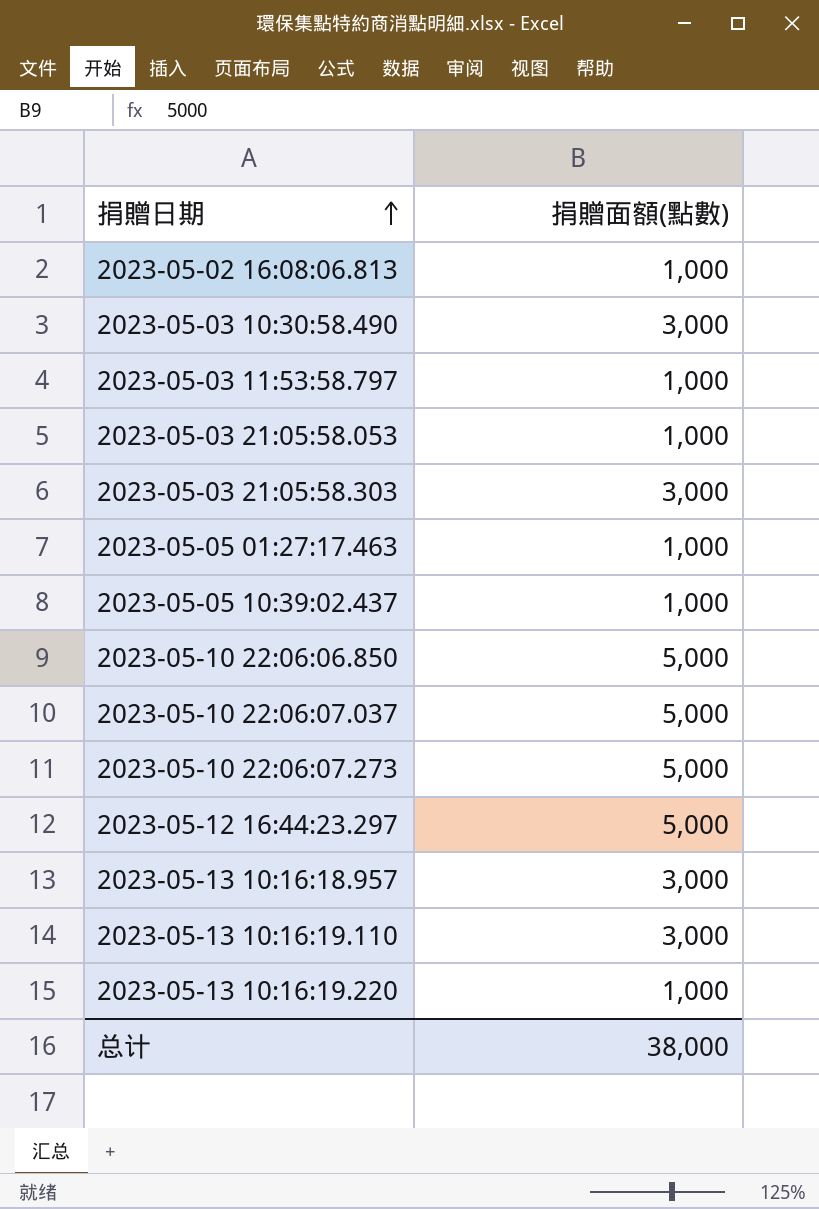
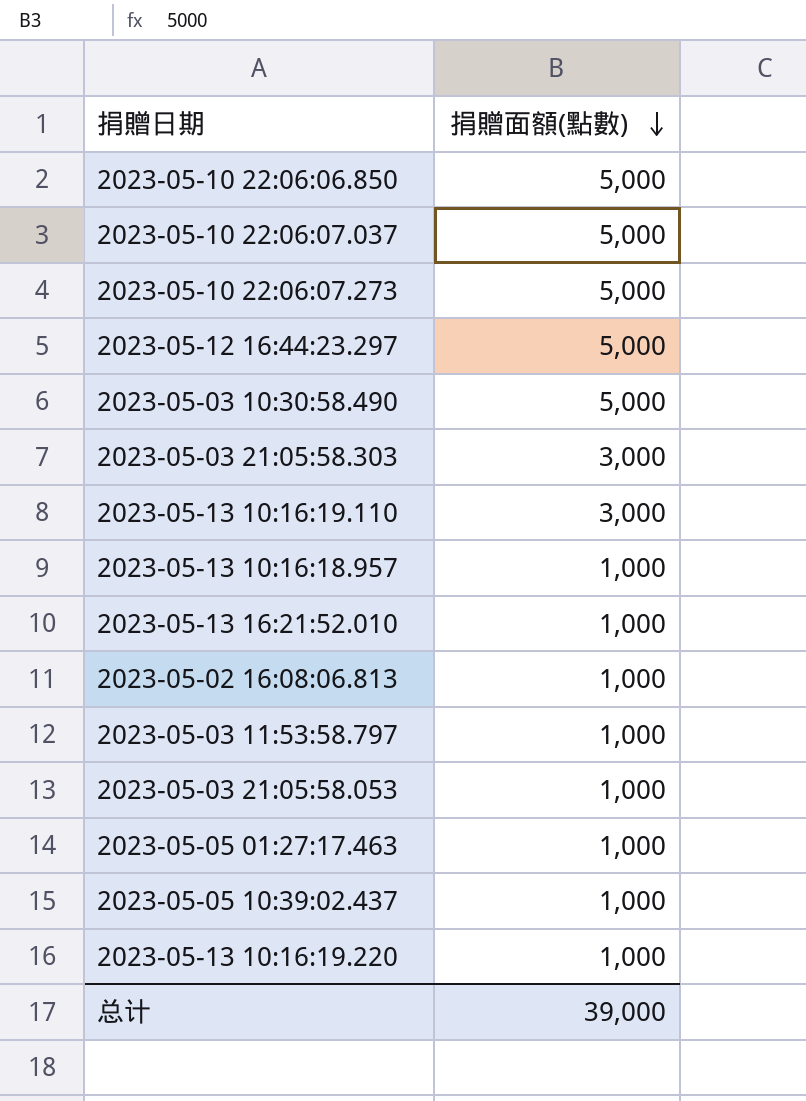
row order: 捐贈日期 ascending -> 捐贈面額(點數) descending
2023-05-03 10:30:58.490 | 捐贈面額(點數): 3,000 -> 5,000
2023-05-13 10:16:18.957 | 捐贈面額(點數): 3,000 -> 1,000
row 2023-05-13 16:21:52.010: none -> 1,000
总计 | 捐贈面額(點數): 38,000 -> 39,000

